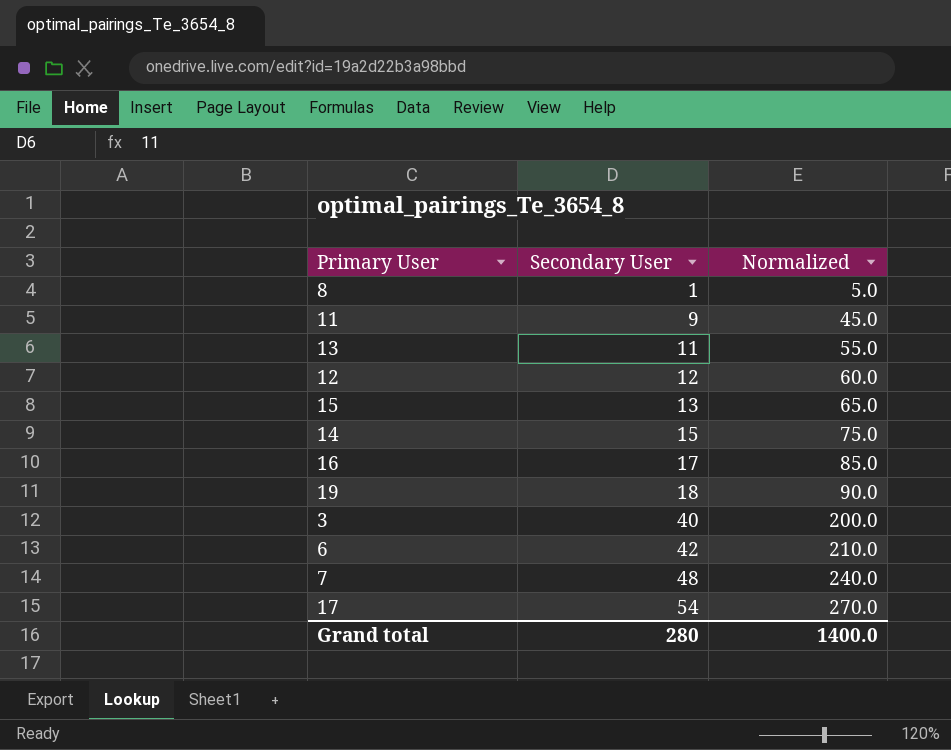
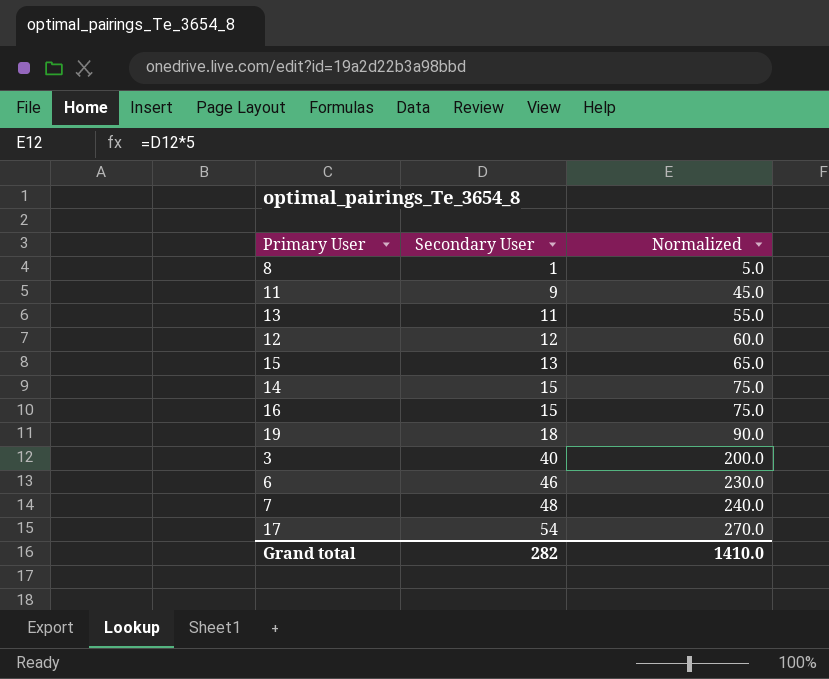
16 | Secondary User: 17 -> 15
16 | Normalized: 85.0 -> 75.0
6 | Secondary User: 42 -> 46
6 | Normalized: 210.0 -> 230.0
Grand total | Secondary User: 280 -> 282
Grand total | Normalized: 1400.0 -> 1410.0

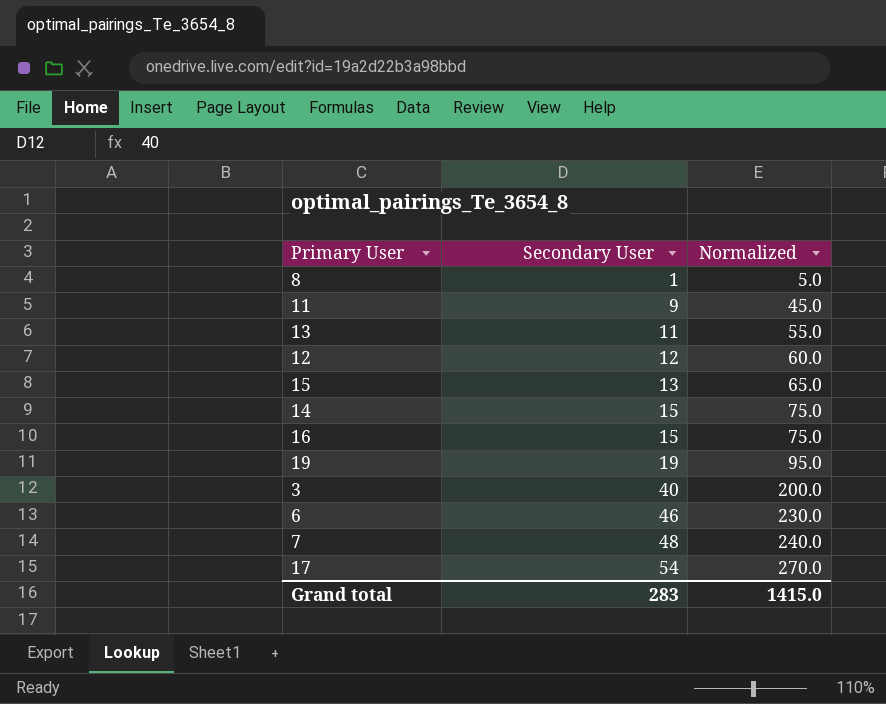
19 | Secondary User: 18 -> 19
19 | Normalized: 90.0 -> 95.0
Grand total | Secondary User: 282 -> 283
Grand total | Normalized: 1410.0 -> 1415.0

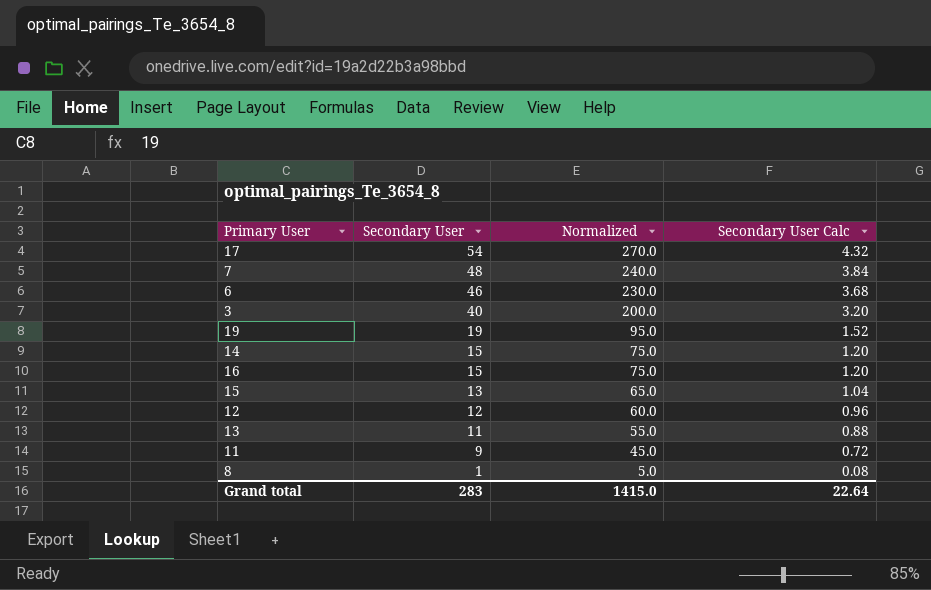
row order: Secondary User ascending -> Secondary User descending
column Secondary User Calc | formula: none -> [Secondary User] * 0.08

